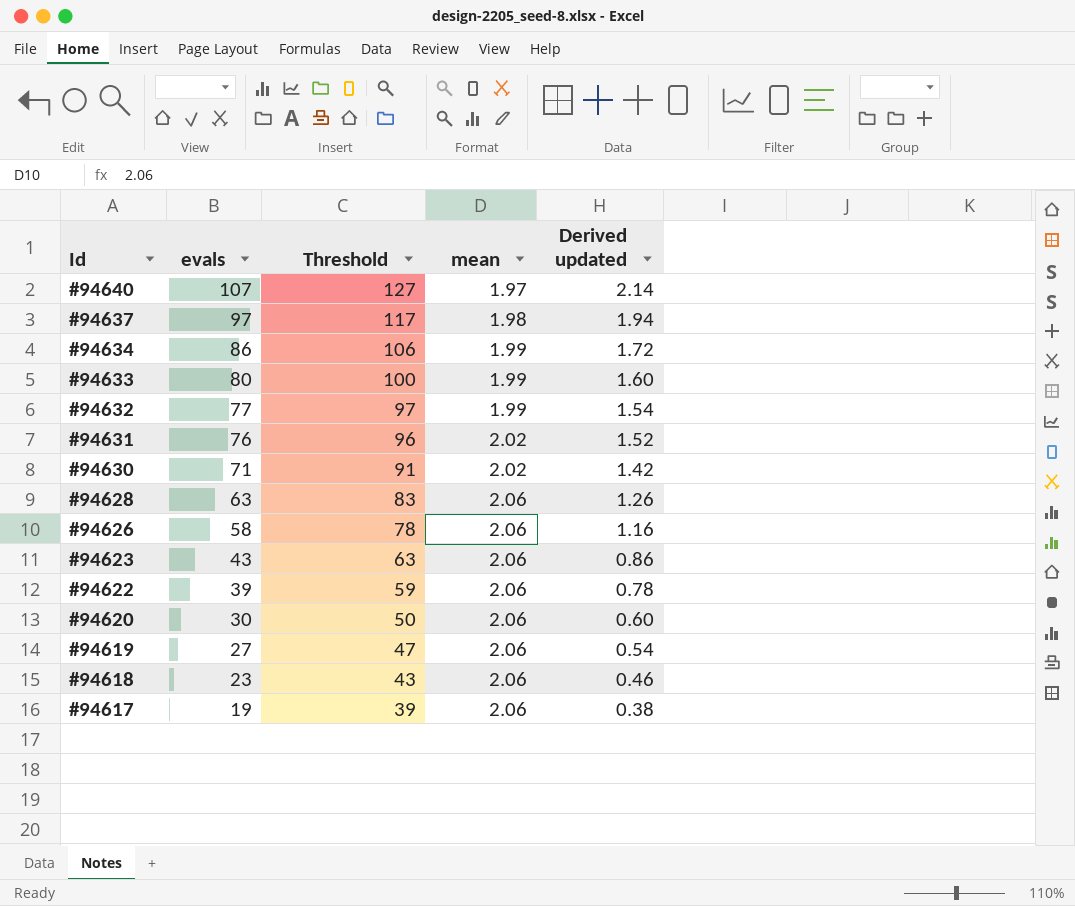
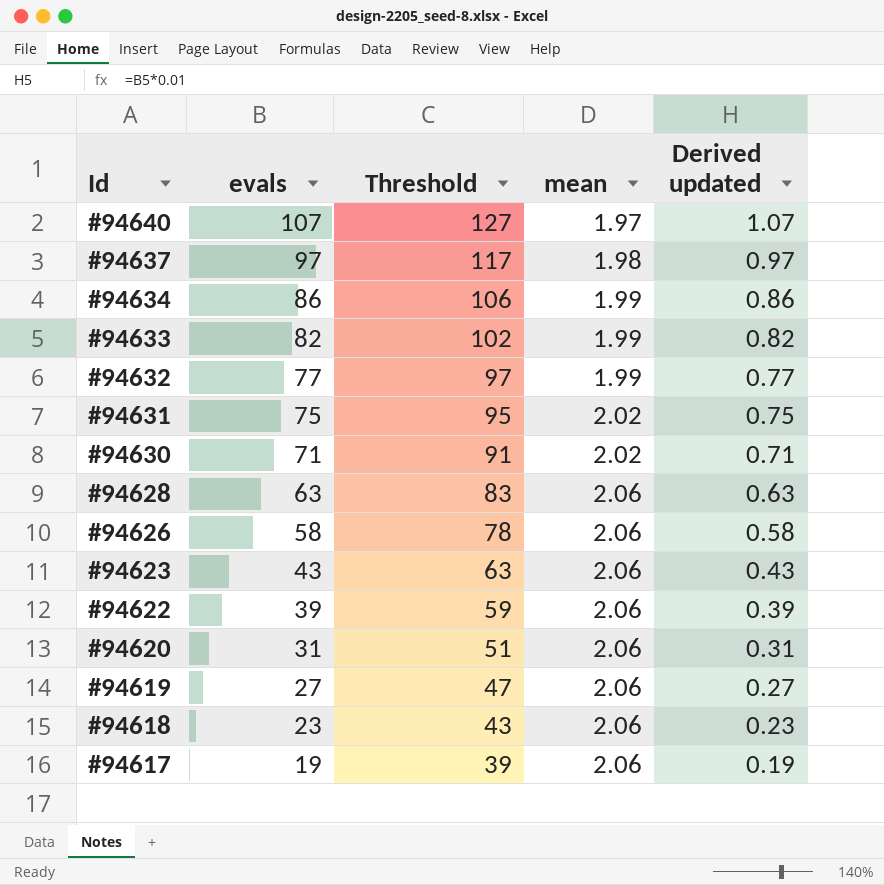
column Derived updated | formula: [evals] * 0.02 -> [evals] * 0.01
#94633 | evals: 80 -> 82
#94633 | Threshold: 100 -> 102
#94631 | evals: 76 -> 75
#94631 | Threshold: 96 -> 95
#94620 | evals: 30 -> 31
#94620 | Threshold: 50 -> 51

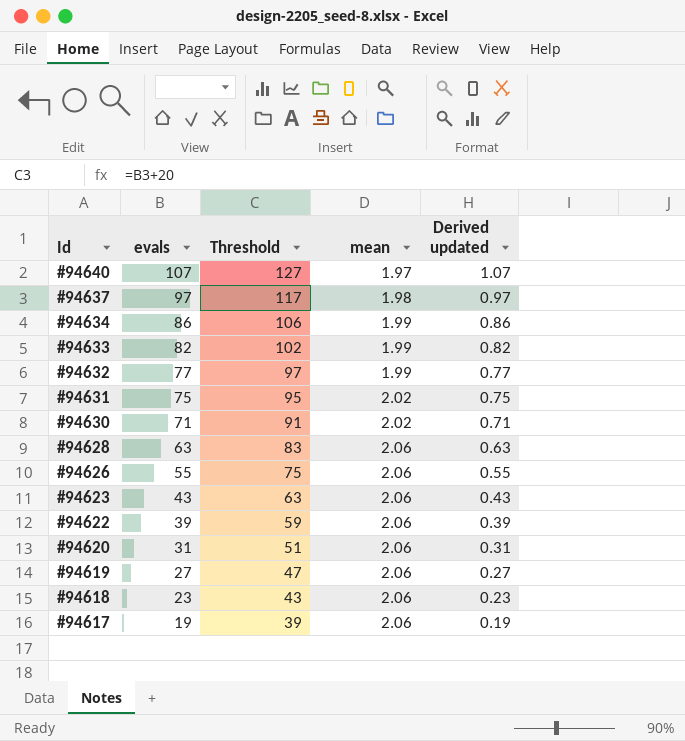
#94626 | evals: 58 -> 55
#94626 | Threshold: 78 -> 75
#94626 | Derived updated: 0.58 -> 0.55

